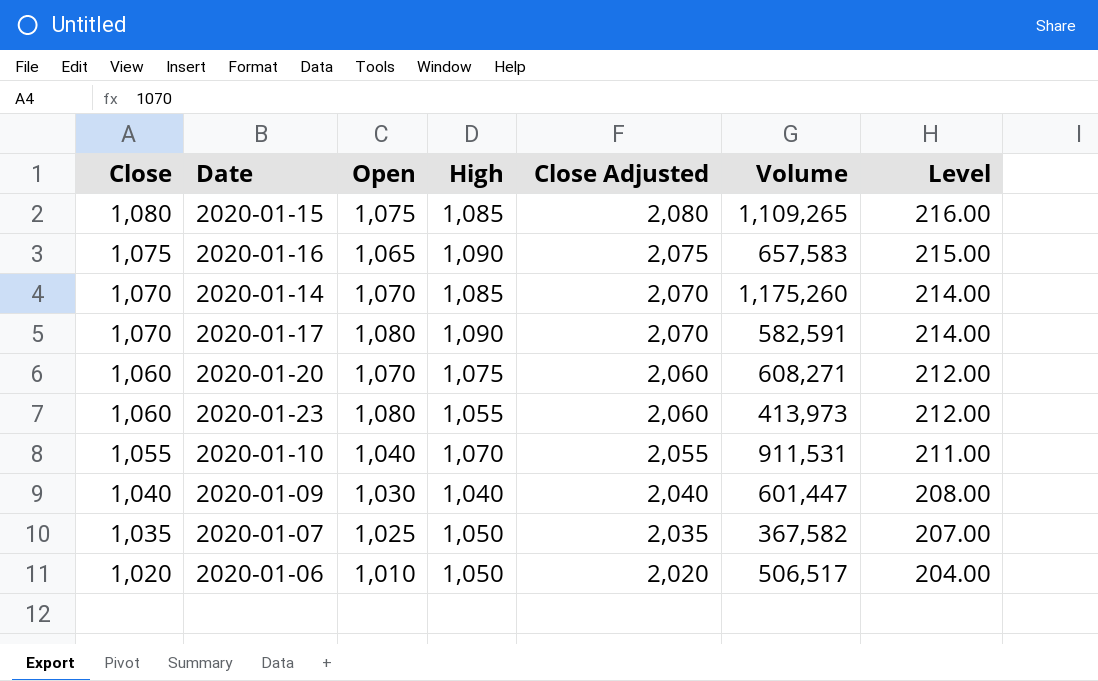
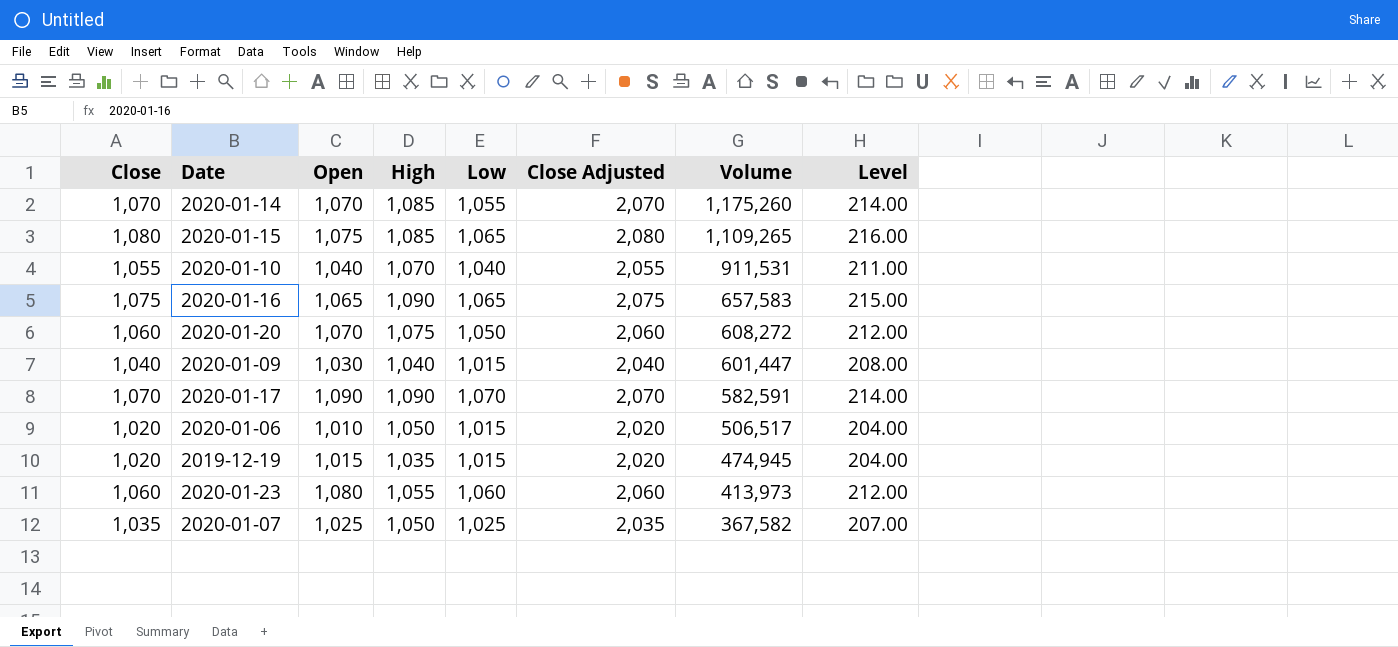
row order: Close descending -> Volume descending
column Low | position: none -> 5
2020-01-20 | Volume: 608,271 -> 608,272
2020-01-17 | Open: 1,080 -> 1,090
row 2019-12-19: none -> 1,020 | 1,015 | 1,035 | 1,015 | 2,020 | 474,945 | 204.00

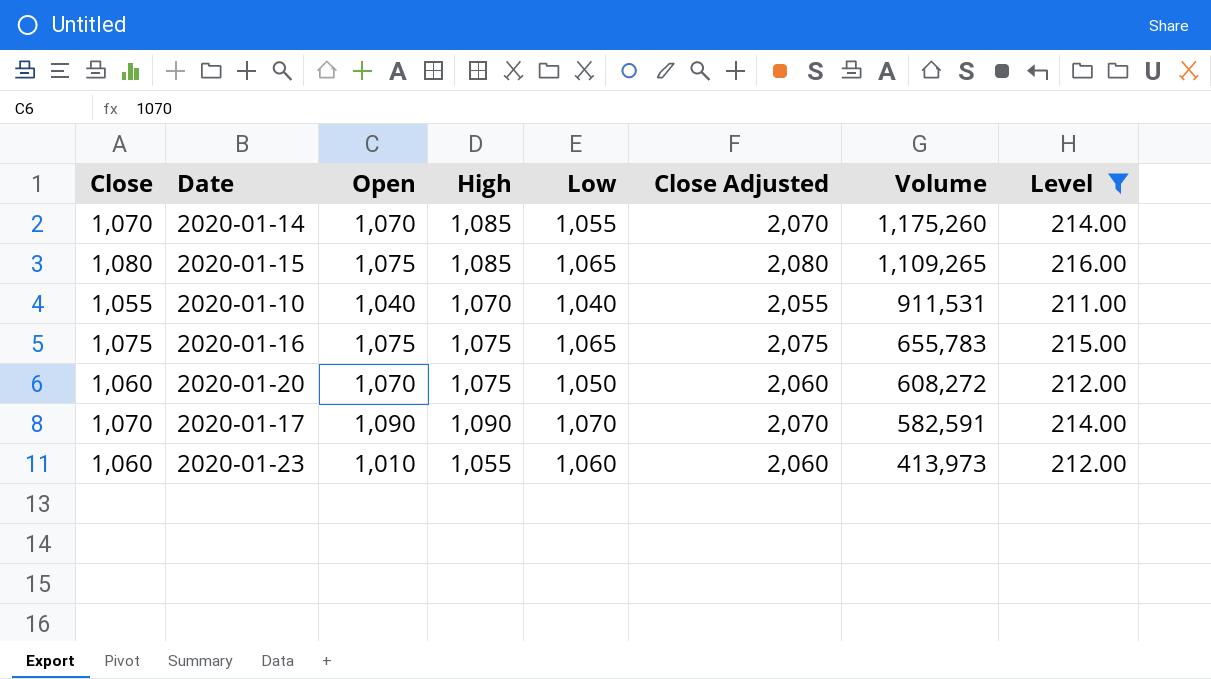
filter: none -> Level >= 211.00
2020-01-16 | Open: 1,065 -> 1,075
2020-01-16 | High: 1,090 -> 1,075
2020-01-16 | Volume: 657,583 -> 655,783
2020-01-23 | Open: 1,080 -> 1,010

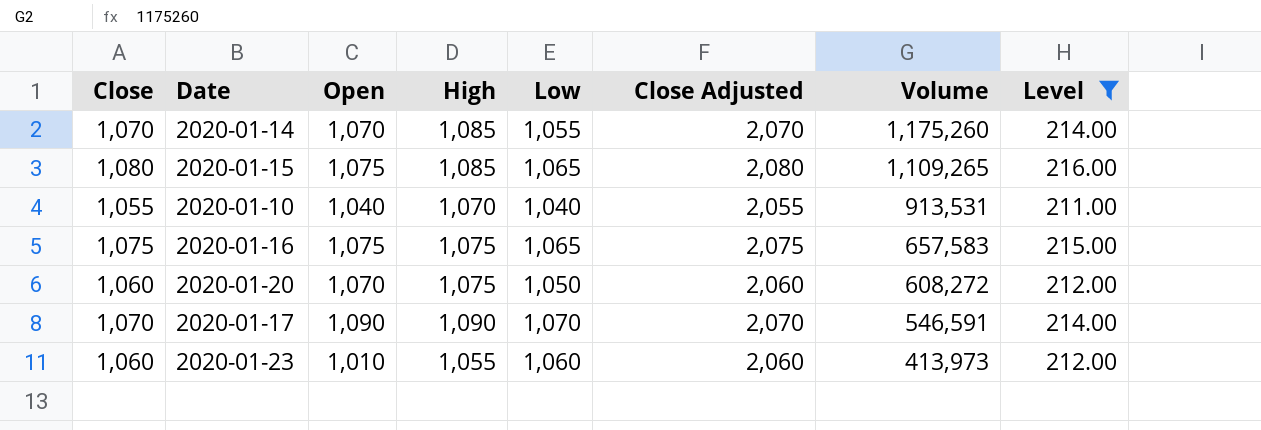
2020-01-10 | Volume: 911,531 -> 913,531
2020-01-16 | Volume: 655,783 -> 657,583
2020-01-17 | Volume: 582,591 -> 546,591

